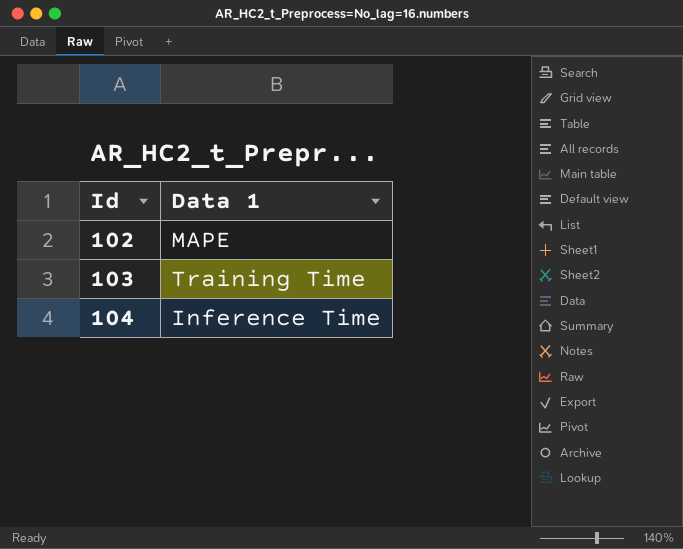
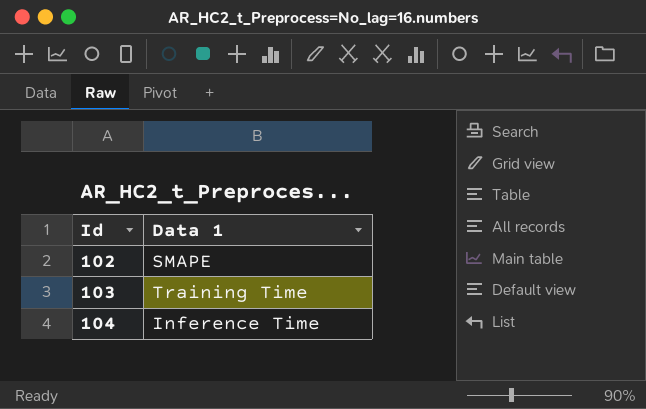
102 | Data 1: MAPE -> SMAPE

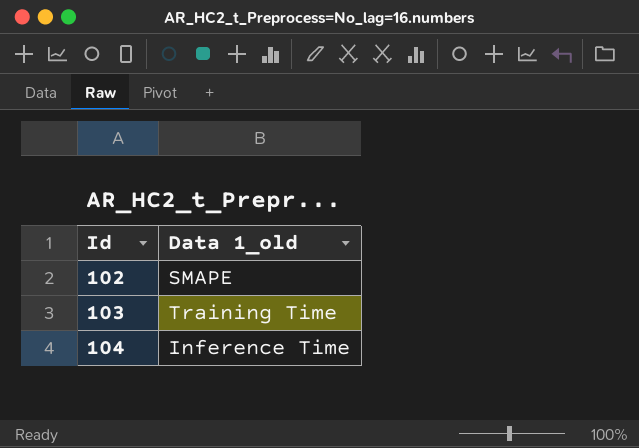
column name: Data 1 -> Data 1_old

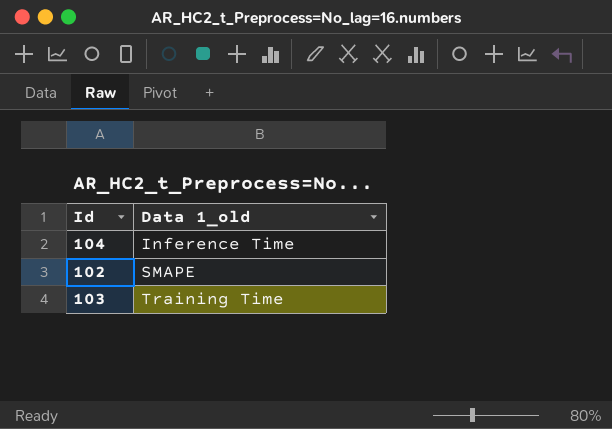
row order: Id ascending -> Data 1_old ascending

